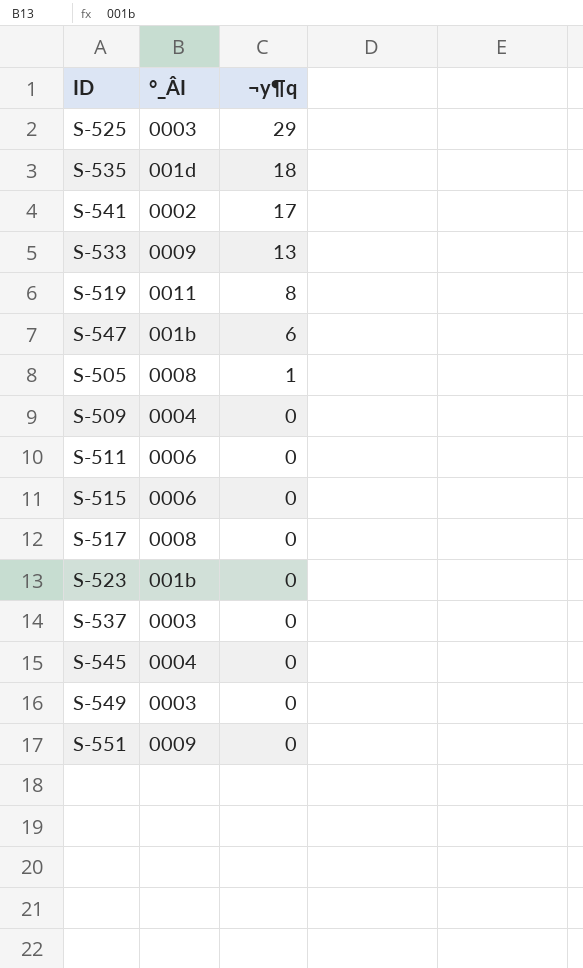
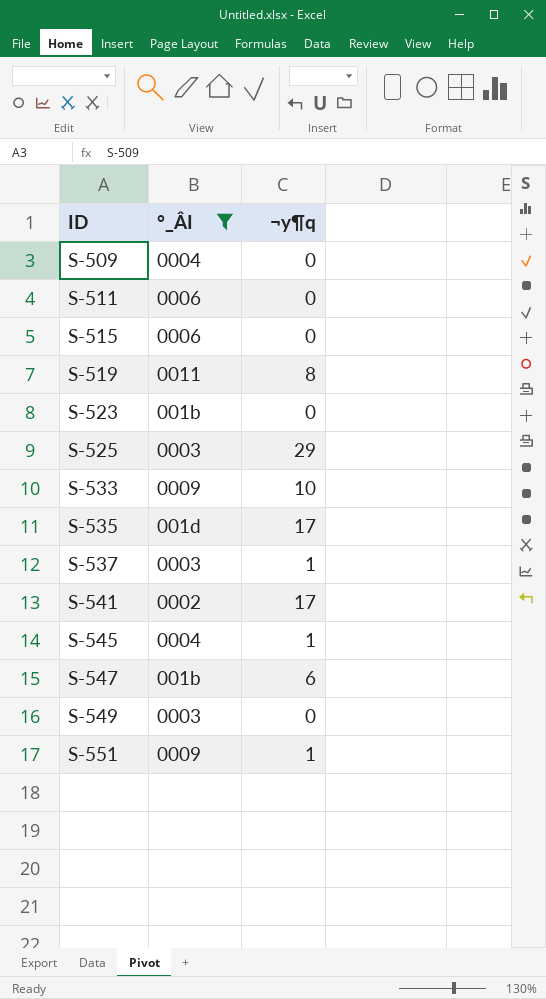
filter: none -> °_ÂI != 0008
row order: ¬y¶q descending -> ID ascending
S-533 | ¬y¶q: 13 -> 10
S-535 | ¬y¶q: 18 -> 17
S-537 | ¬y¶q: 0 -> 1
S-545 | ¬y¶q: 0 -> 1
S-551 | ¬y¶q: 0 -> 1

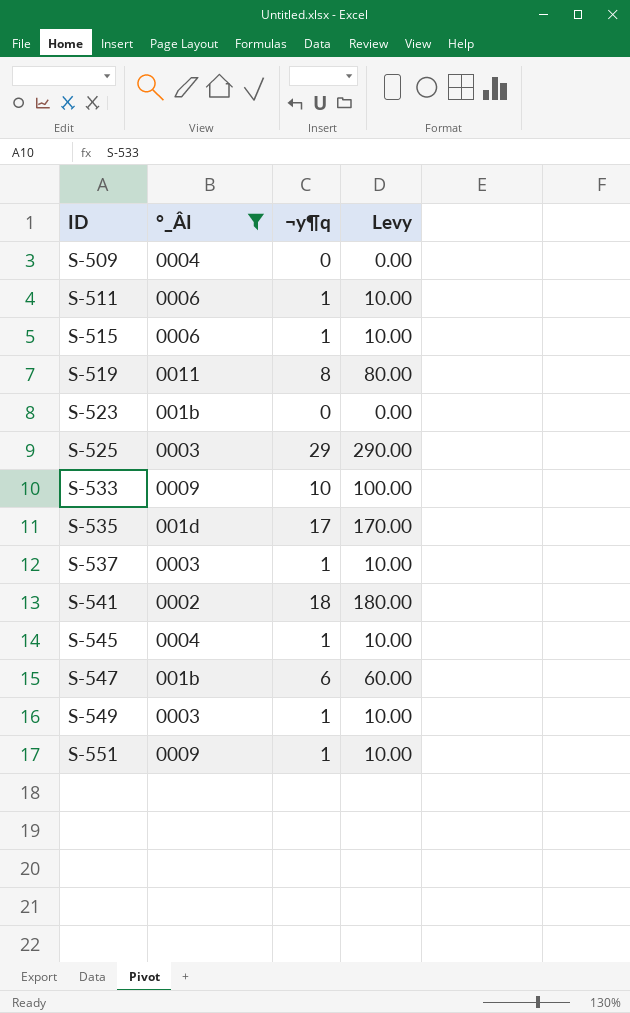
column Levy | formula: none -> [¬y¶q] * 10
S-511 | ¬y¶q: 0 -> 1
S-515 | ¬y¶q: 0 -> 1
S-541 | ¬y¶q: 17 -> 18
S-549 | ¬y¶q: 0 -> 1

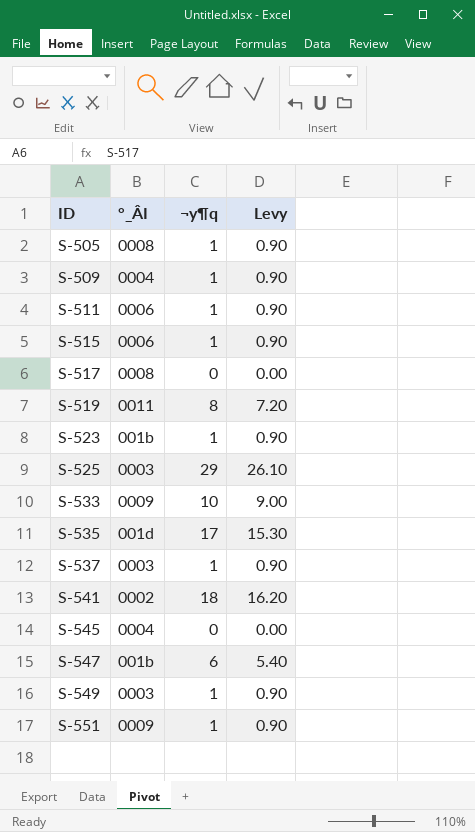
filter: °_ÂI != 0008 -> none
column Levy | formula: [¬y¶q] * 10 -> [¬y¶q] * 0.9
S-509 | ¬y¶q: 0 -> 1
S-523 | ¬y¶q: 0 -> 1
S-545 | ¬y¶q: 1 -> 0

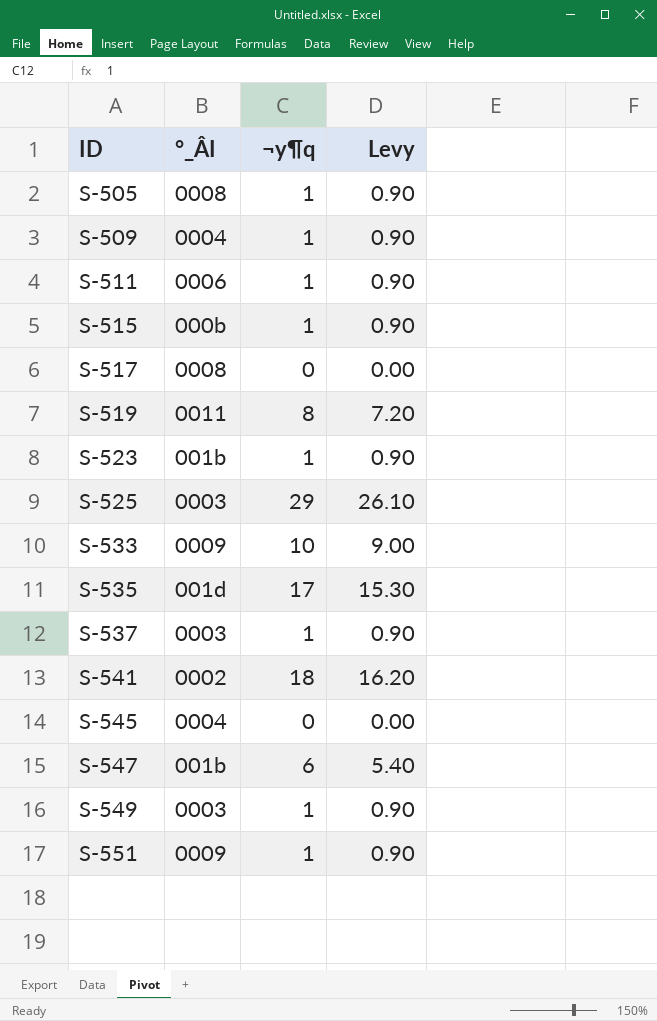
S-515 | °_ÂI: 0006 -> 000b

